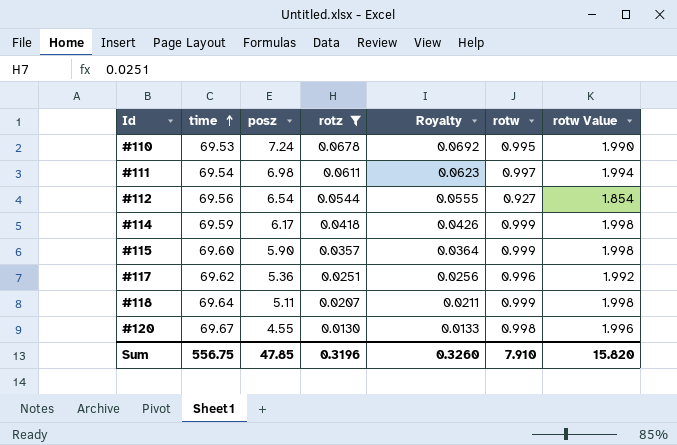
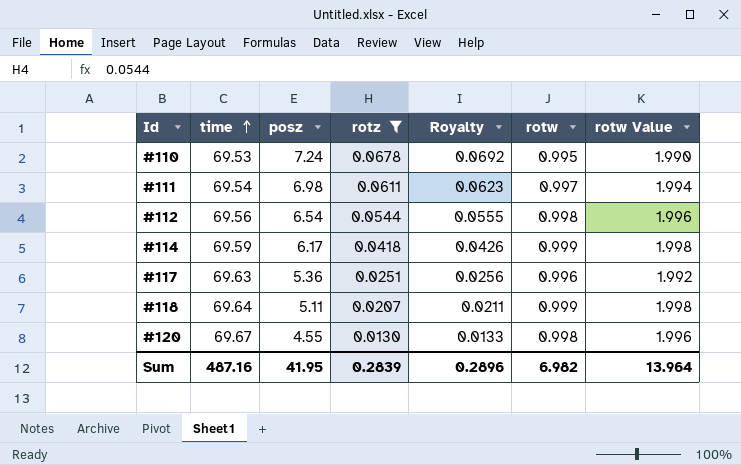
row #115: 69.60 | 5.90 | 0.0357 | 0.0364 | 0.999 | 1.998 -> none
#112 | rotw: 0.927 -> 0.998
#112 | rotw Value: 1.854 -> 1.996
#117 | time: 69.62 -> 69.63
Sum | time: 556.75 -> 487.16
Sum | posz: 47.85 -> 41.95
Sum | rotz: 0.3196 -> 0.2839
Sum | Royalty: 0.3260 -> 0.2896
Sum | rotw: 7.910 -> 6.982
Sum | rotw Value: 15.820 -> 13.964

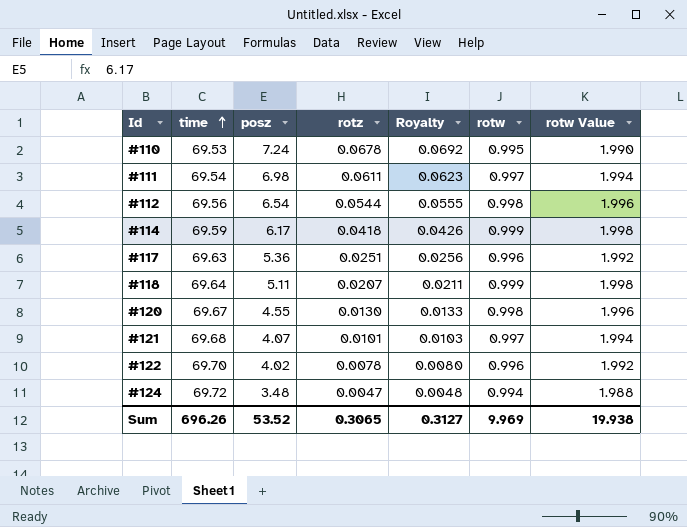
filter: rotz >= 0.0130 -> none
Sum | time: 487.16 -> 696.26
Sum | posz: 41.95 -> 53.52
Sum | rotz: 0.2839 -> 0.3065
Sum | Royalty: 0.2896 -> 0.3127
Sum | rotw: 6.982 -> 9.969
Sum | rotw Value: 13.964 -> 19.938

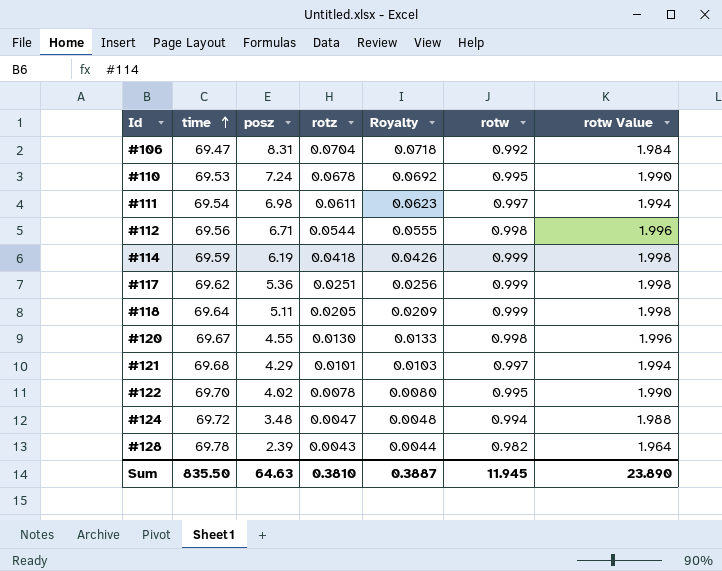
row #106: none -> 69.47 | 8.31 | 0.0704 | 0.0718 | 0.992 | 1.984
#112 | posz: 6.54 -> 6.71
#114 | posz: 6.17 -> 6.19
#117 | time: 69.63 -> 69.62
#117 | rotw: 0.996 -> 0.999
#117 | rotw Value: 1.992 -> 1.998
#118 | rotz: 0.0207 -> 0.0205
#118 | Royalty: 0.0211 -> 0.0209
#121 | posz: 4.07 -> 4.29
#122 | rotw: 0.996 -> 0.995
#122 | rotw Value: 1.992 -> 1.990
row #128: none -> 69.78 | 2.39 | 0.0043 | 0.0044 | 0.982 | 1.964
Sum | time: 696.26 -> 835.50
Sum | posz: 53.52 -> 64.63
Sum | rotz: 0.3065 -> 0.3810
Sum | Royalty: 0.3127 -> 0.3887
Sum | rotw: 9.969 -> 11.945
Sum | rotw Value: 19.938 -> 23.890

